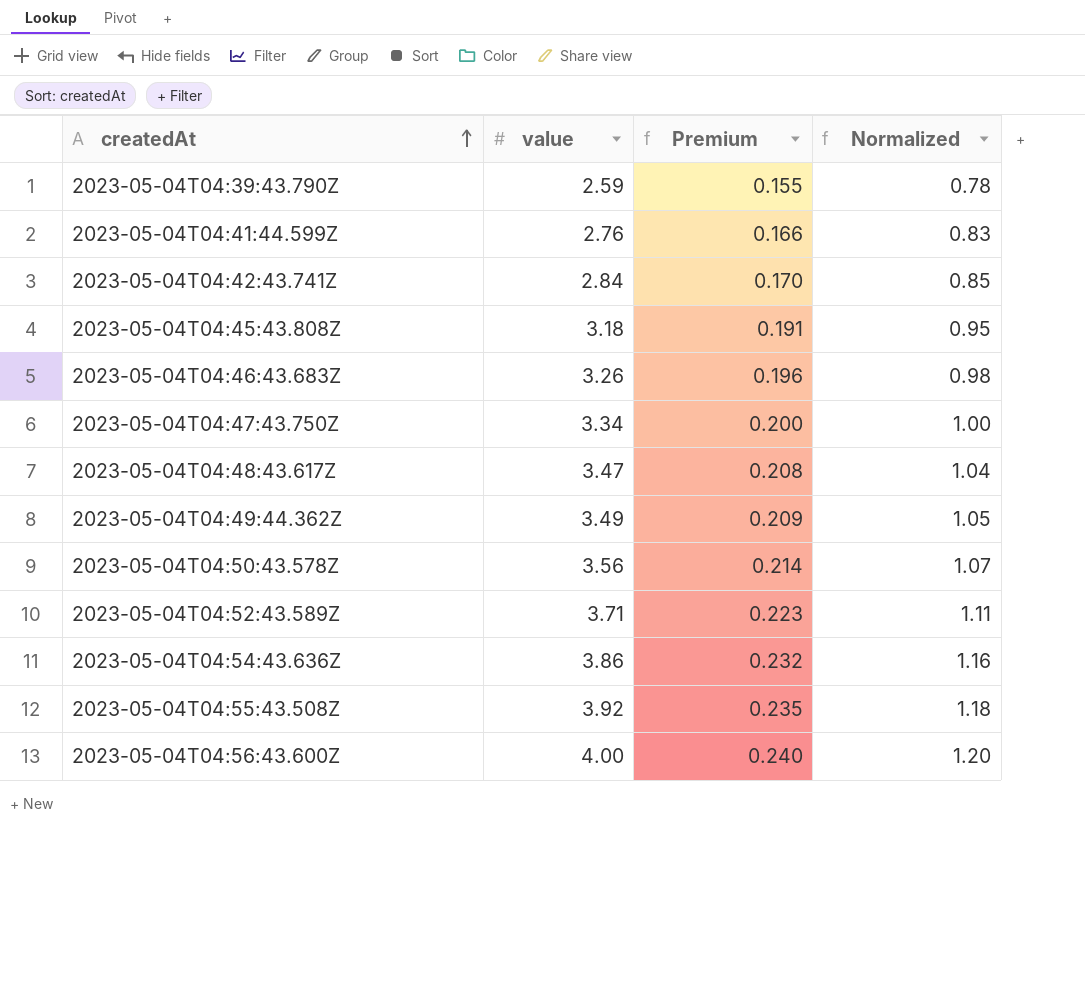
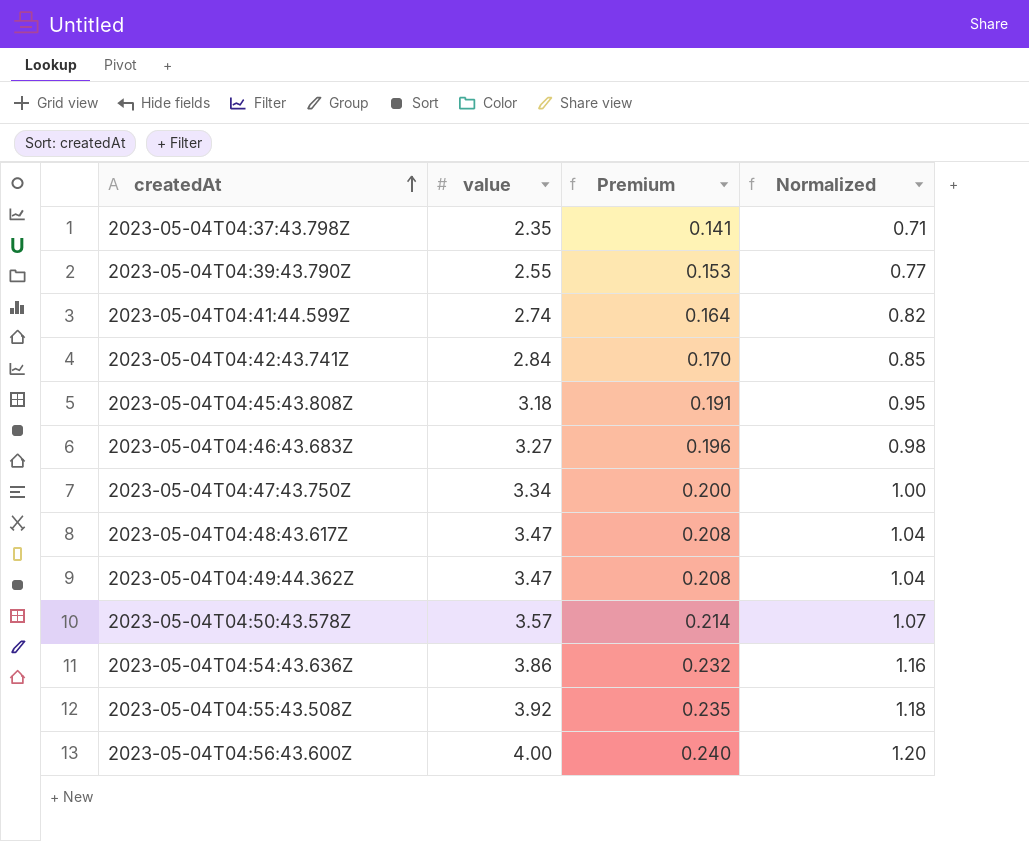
row 2023-05-04T04:52:43.589Z: 3.71 | 0.223 | 1.11 -> none
row 2023-05-04T04:37:43.798Z: none -> 2.35 | 0.141 | 0.71
2023-05-04T04:39:43.790Z | value: 2.59 -> 2.55
2023-05-04T04:39:43.790Z | Premium: 0.155 -> 0.153
2023-05-04T04:39:43.790Z | Normalized: 0.78 -> 0.77
2023-05-04T04:41:44.599Z | value: 2.76 -> 2.74
2023-05-04T04:41:44.599Z | Premium: 0.166 -> 0.164
2023-05-04T04:41:44.599Z | Normalized: 0.83 -> 0.82
2023-05-04T04:46:43.683Z | value: 3.26 -> 3.27
2023-05-04T04:49:44.362Z | value: 3.49 -> 3.47
2023-05-04T04:49:44.362Z | Premium: 0.209 -> 0.208
2023-05-04T04:49:44.362Z | Normalized: 1.05 -> 1.04
2023-05-04T04:50:43.578Z | value: 3.56 -> 3.57

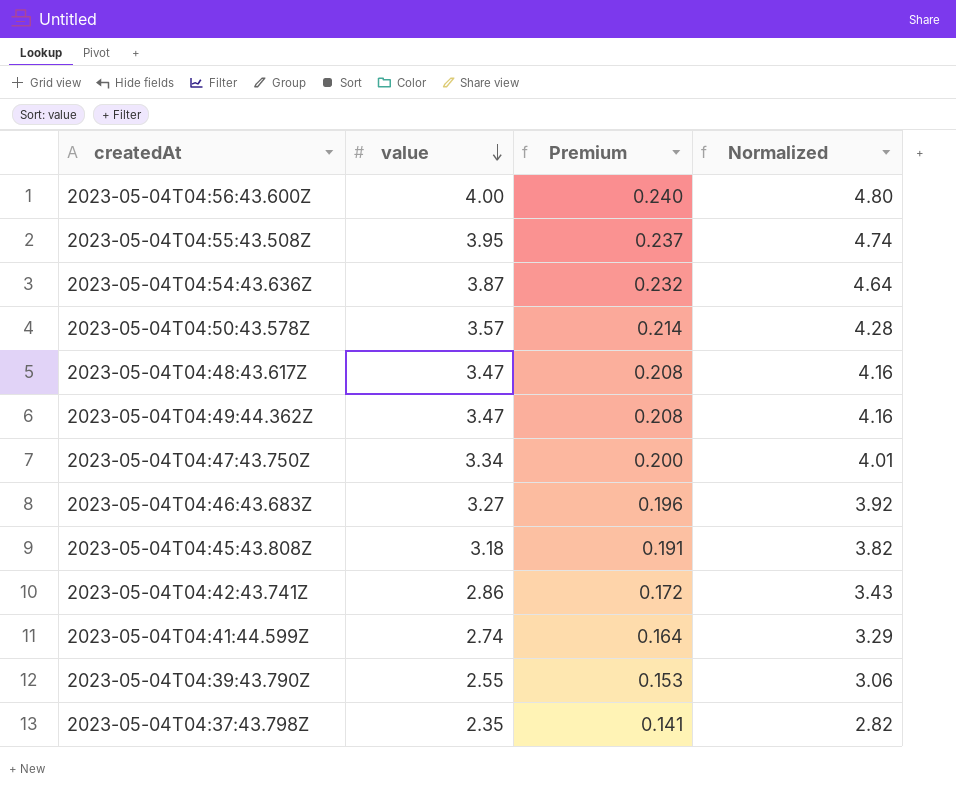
row order: createdAt ascending -> value descending
column Normalized | formula: [value] * 0.3 -> [value] * 1.2
2023-05-04T04:55:43.508Z | value: 3.92 -> 3.95
2023-05-04T04:55:43.508Z | Premium: 0.235 -> 0.237
2023-05-04T04:54:43.636Z | value: 3.86 -> 3.87
2023-05-04T04:42:43.741Z | value: 2.84 -> 2.86
2023-05-04T04:42:43.741Z | Premium: 0.170 -> 0.172

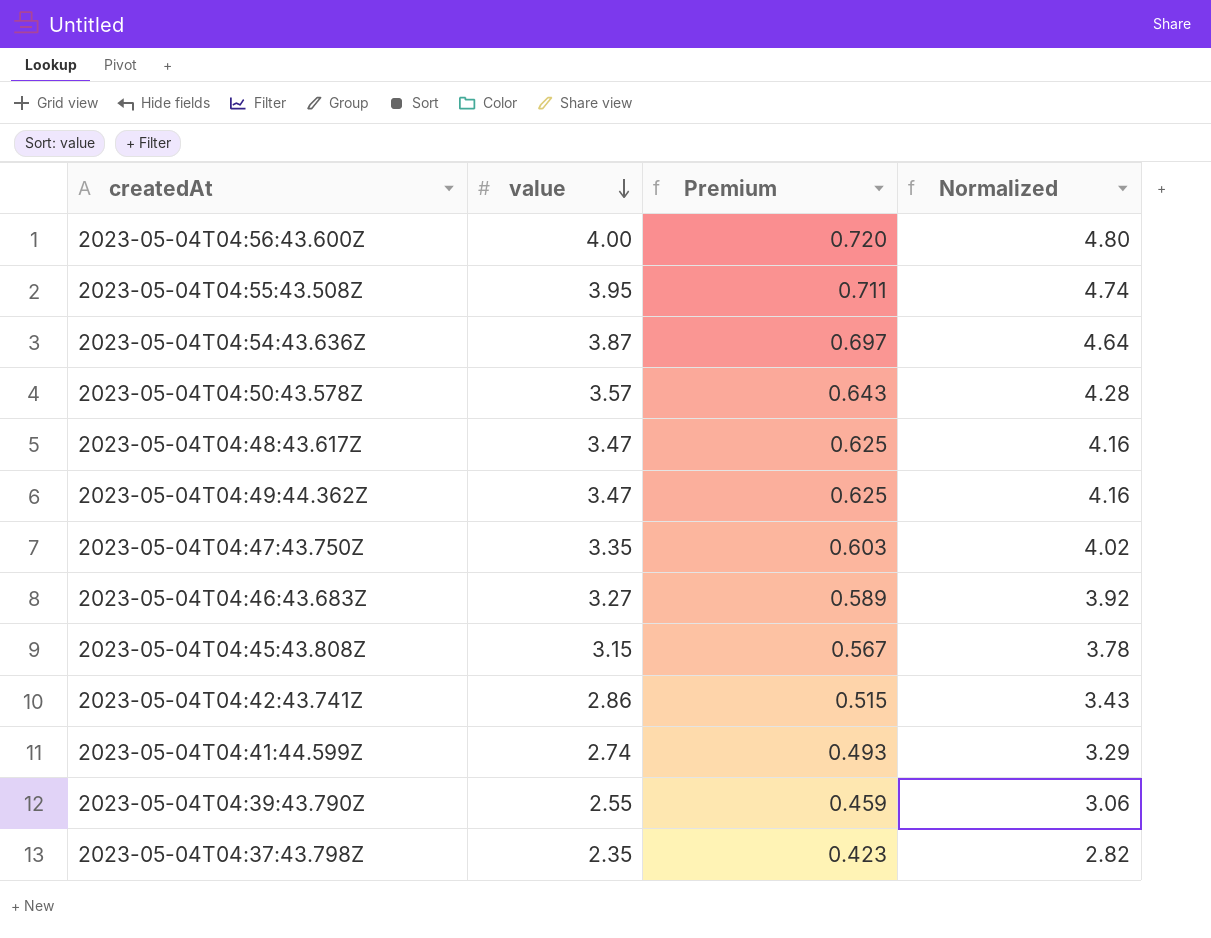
column Premium | formula: [value] * 0.06 -> [value] * 0.18
2023-05-04T04:47:43.750Z | value: 3.34 -> 3.35
2023-05-04T04:47:43.750Z | Normalized: 4.01 -> 4.02
2023-05-04T04:45:43.808Z | value: 3.18 -> 3.15
2023-05-04T04:45:43.808Z | Normalized: 3.82 -> 3.78

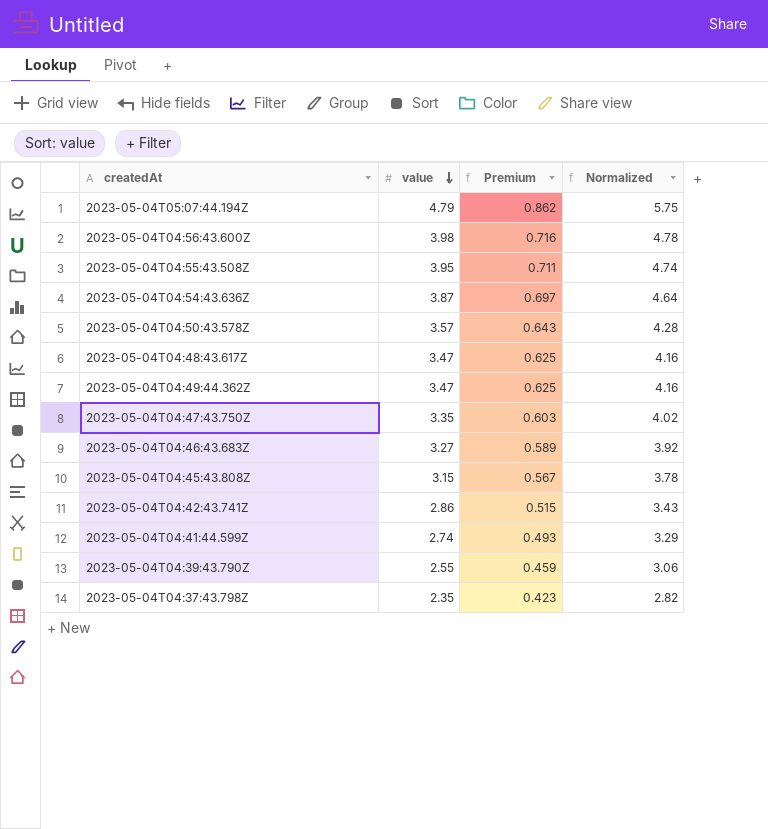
row 2023-05-04T05:07:44.194Z: none -> 4.79 | 0.862 | 5.75
2023-05-04T04:56:43.600Z | value: 4.00 -> 3.98
2023-05-04T04:56:43.600Z | Premium: 0.720 -> 0.716
2023-05-04T04:56:43.600Z | Normalized: 4.80 -> 4.78

